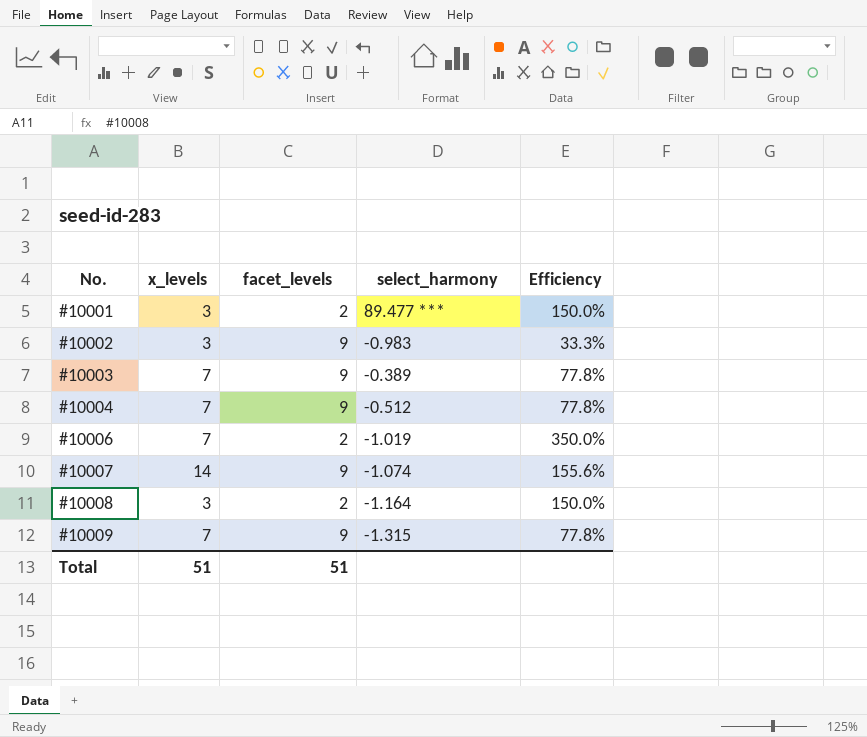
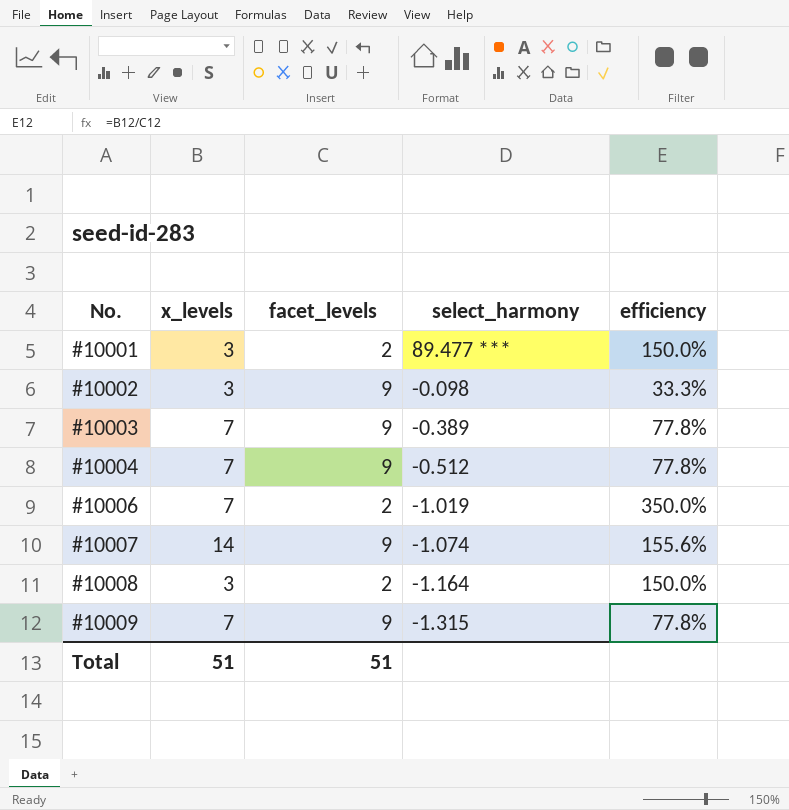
column name: Efficiency -> efficiency
#10002 | select_harmony: -0.983 -> -0.098

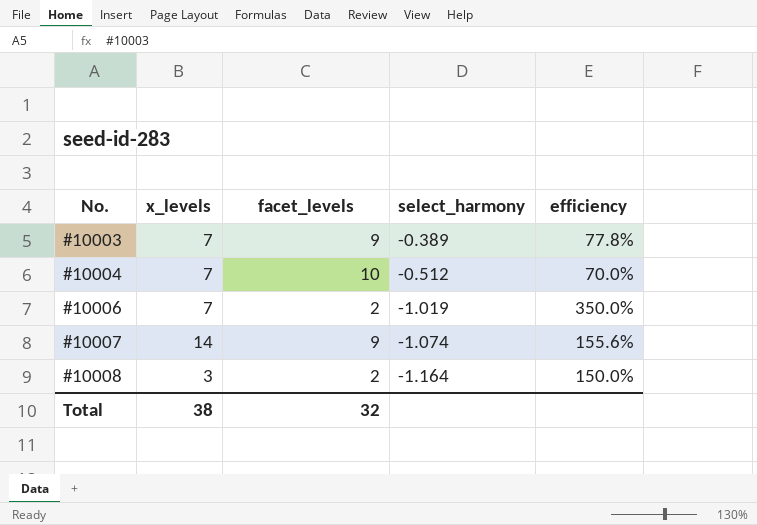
row #10001: 3 | 2 | 89.477 *** | 150.0% -> none
row #10002: 3 | 9 | -0.098 | 33.3% -> none
row #10009: 7 | 9 | -1.315 | 77.8% -> none
#10004 | facet_levels: 9 -> 10
#10004 | efficiency: 77.8% -> 70.0%
Total | x_levels: 51 -> 38
Total | facet_levels: 51 -> 32

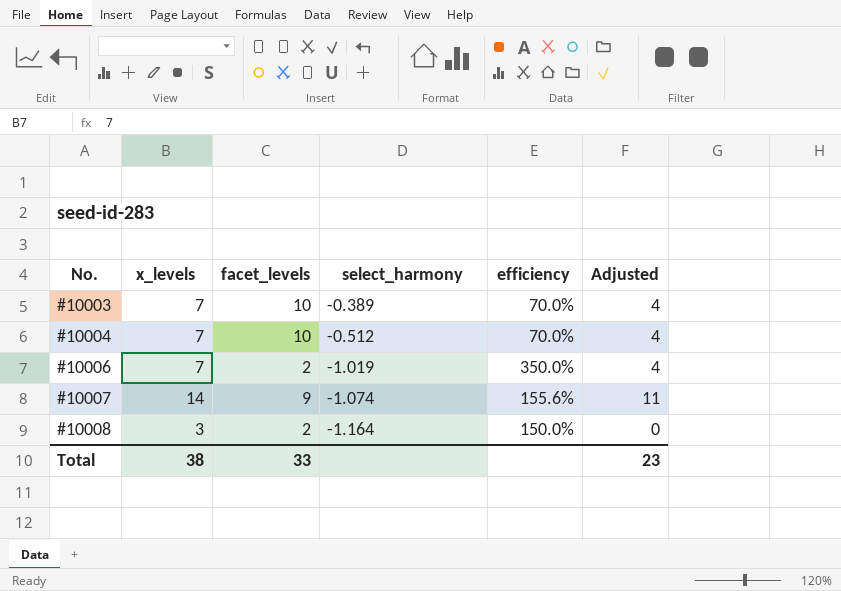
column Adjusted | formula: none -> [x_levels] - 3
#10003 | facet_levels: 9 -> 10
#10003 | efficiency: 77.8% -> 70.0%
Total | facet_levels: 32 -> 33

